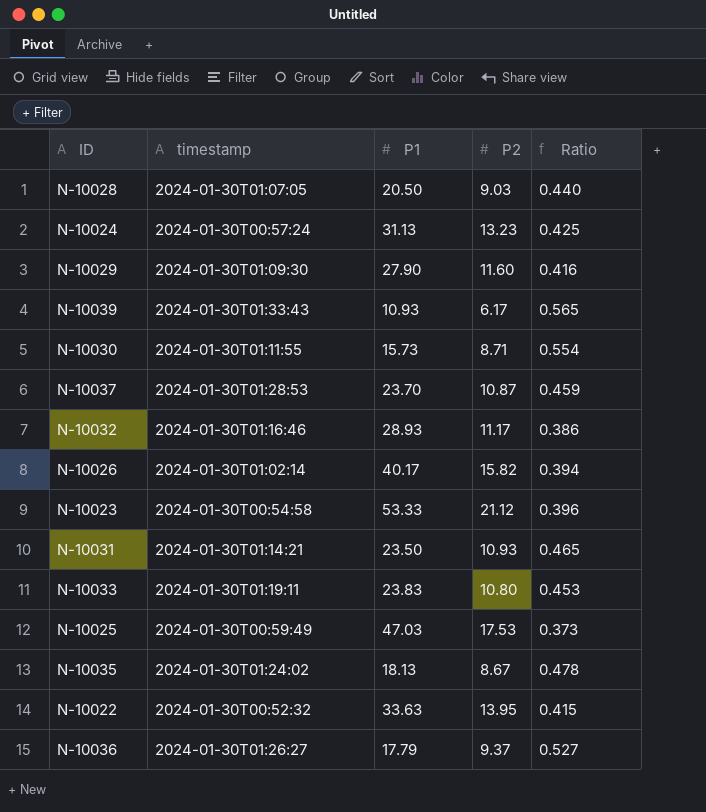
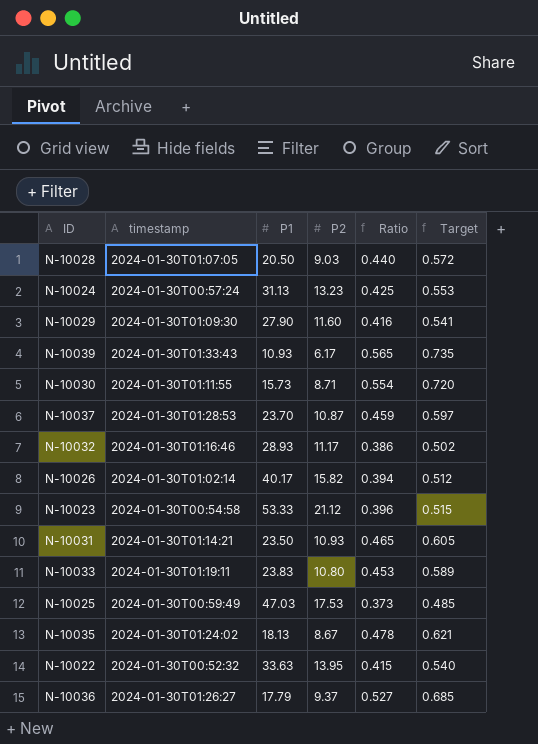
column Target | formula: none -> [Ratio] * 1.3

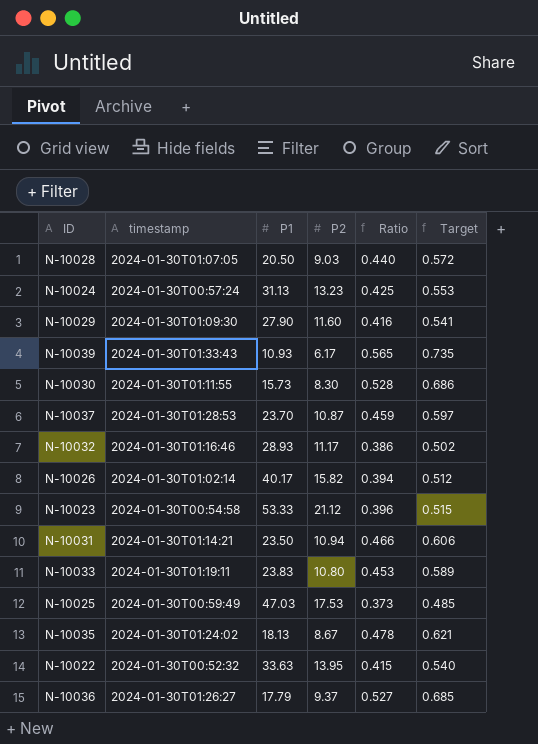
N-10030 | P2: 8.71 -> 8.30
N-10030 | Ratio: 0.554 -> 0.528
N-10030 | Target: 0.720 -> 0.686
N-10031 | P2: 10.93 -> 10.94
N-10031 | Ratio: 0.465 -> 0.466
N-10031 | Target: 0.605 -> 0.606

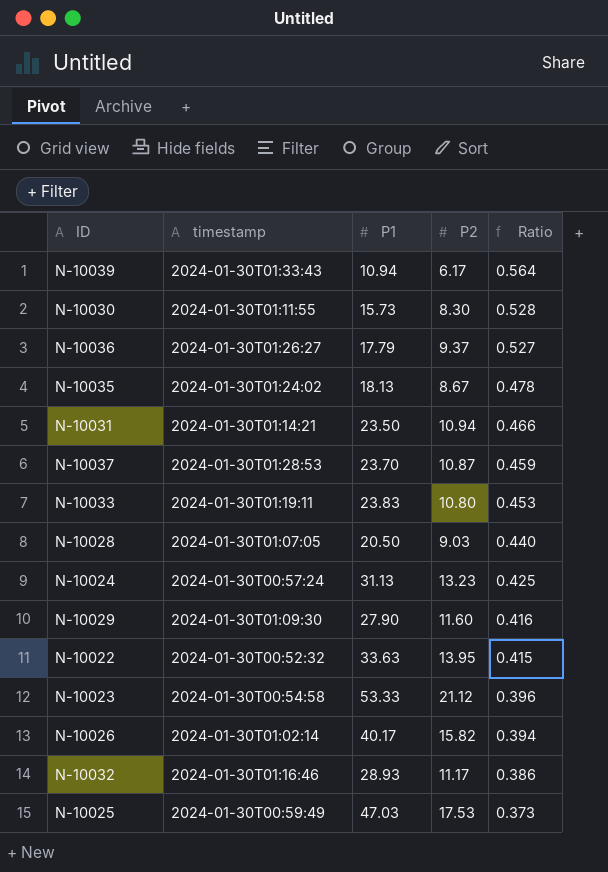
row order: none -> Ratio descending
column Target | formula: [Ratio] * 1.3 -> none
N-10039 | P1: 10.93 -> 10.94
N-10039 | Ratio: 0.565 -> 0.564

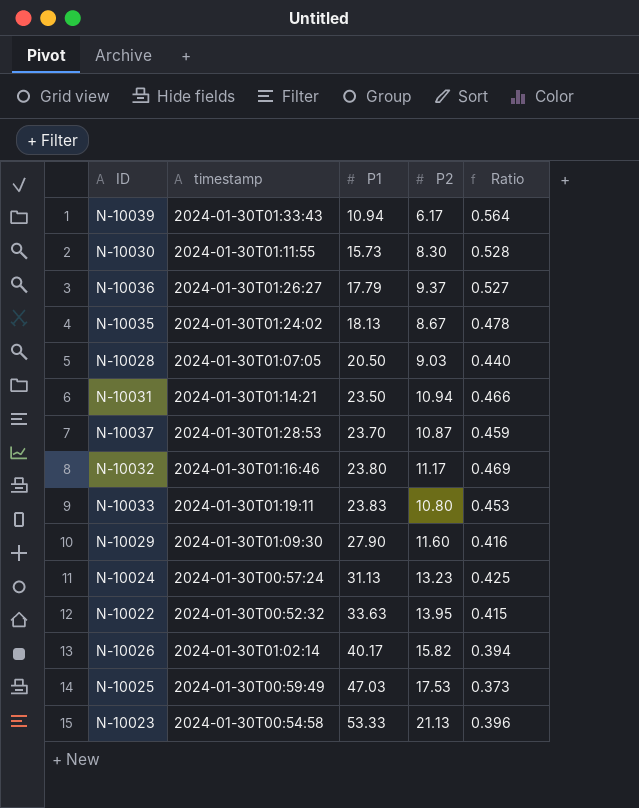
row order: Ratio descending -> P1 ascending
N-10032 | P1: 28.93 -> 23.80
N-10032 | Ratio: 0.386 -> 0.469
N-10023 | P2: 21.12 -> 21.13

